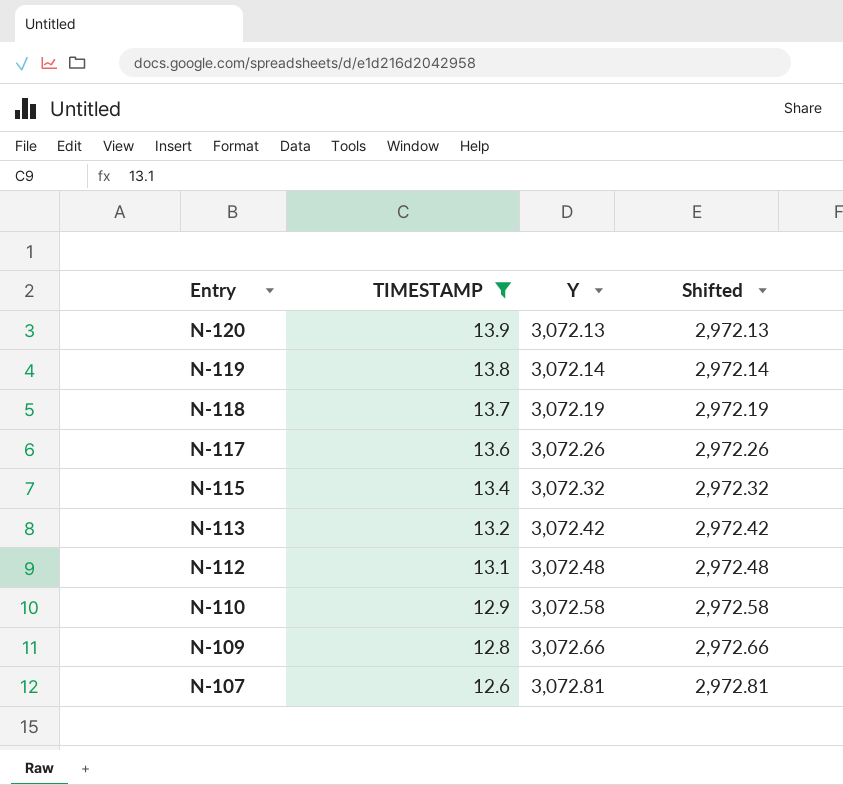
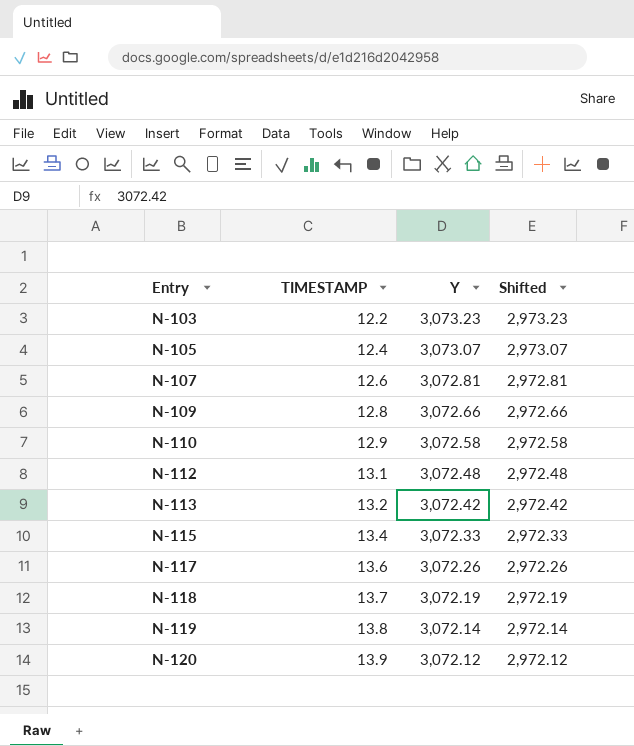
filter: TIMESTAMP >= 12.6 -> none
row order: Entry descending -> Entry ascending
N-115 | Y: 3,072.32 -> 3,072.33
N-115 | Shifted: 2,972.32 -> 2,972.33
N-120 | Y: 3,072.13 -> 3,072.12
N-120 | Shifted: 2,972.13 -> 2,972.12

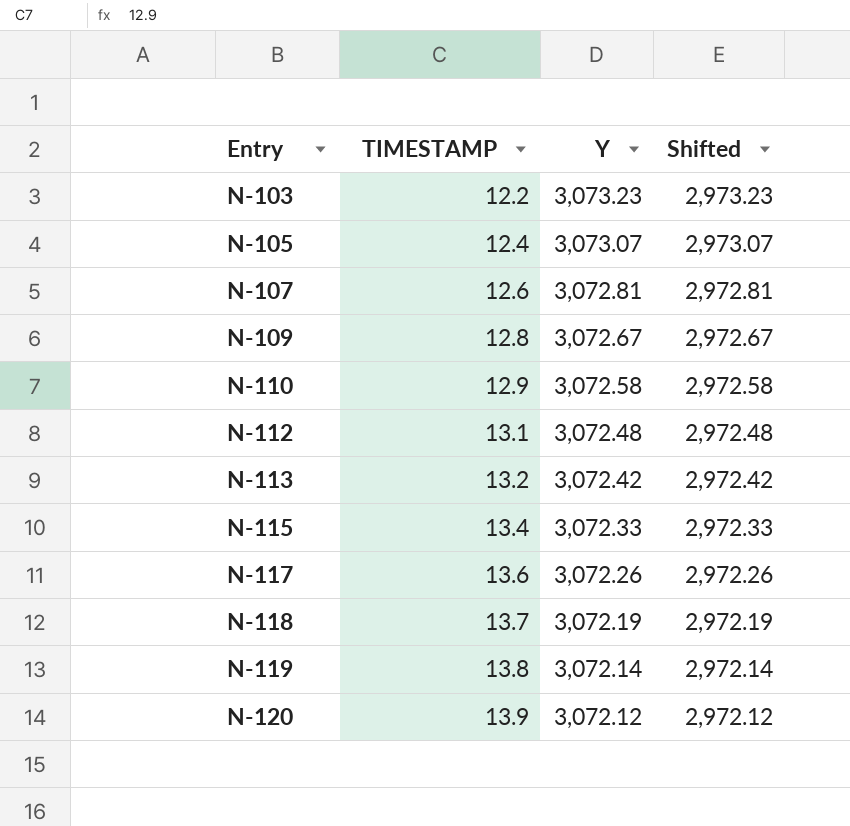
N-109 | Y: 3,072.66 -> 3,072.67
N-109 | Shifted: 2,972.66 -> 2,972.67

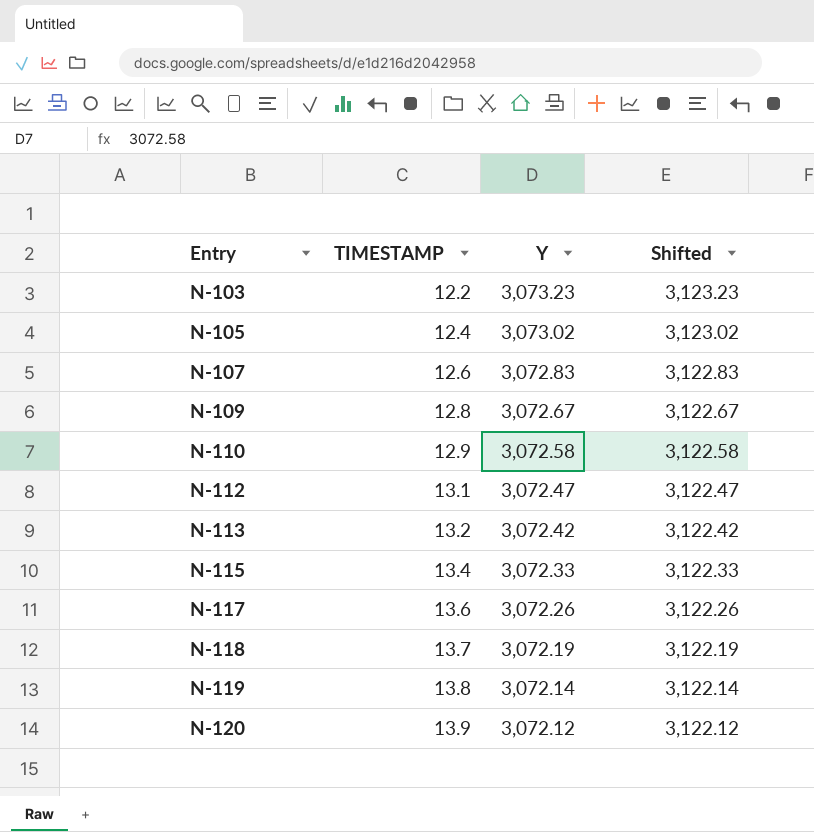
column Shifted | formula: [Y] - 100 -> [Y] + 50
N-105 | Y: 3,073.07 -> 3,073.02
N-107 | Y: 3,072.81 -> 3,072.83
N-112 | Y: 3,072.48 -> 3,072.47

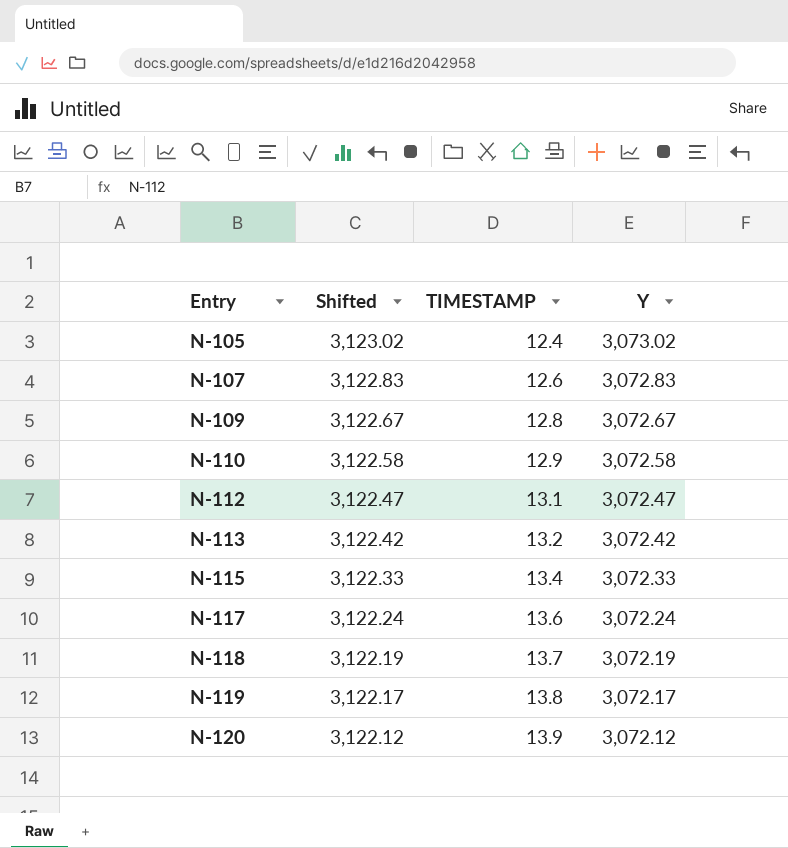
column Shifted | position: 4 -> 2
row N-103: 12.2 | 3,073.23 | 3,123.23 -> none
N-117 | Shifted: 3,122.26 -> 3,122.24
N-117 | Y: 3,072.26 -> 3,072.24
N-119 | Shifted: 3,122.14 -> 3,122.17
N-119 | Y: 3,072.14 -> 3,072.17

